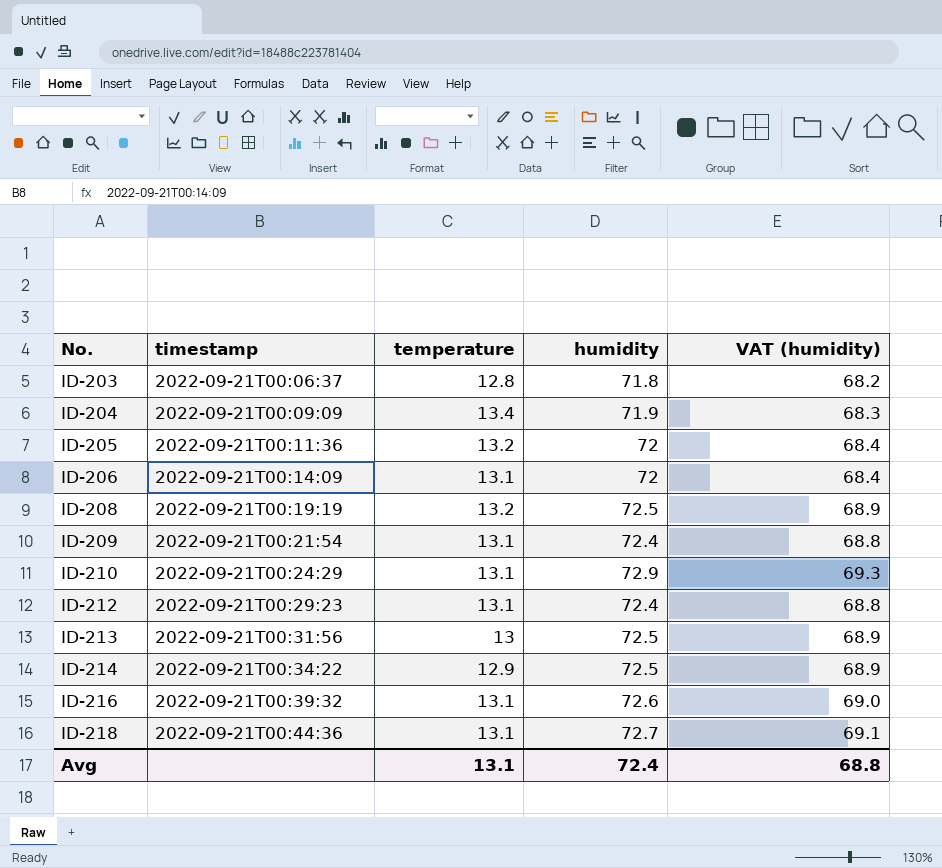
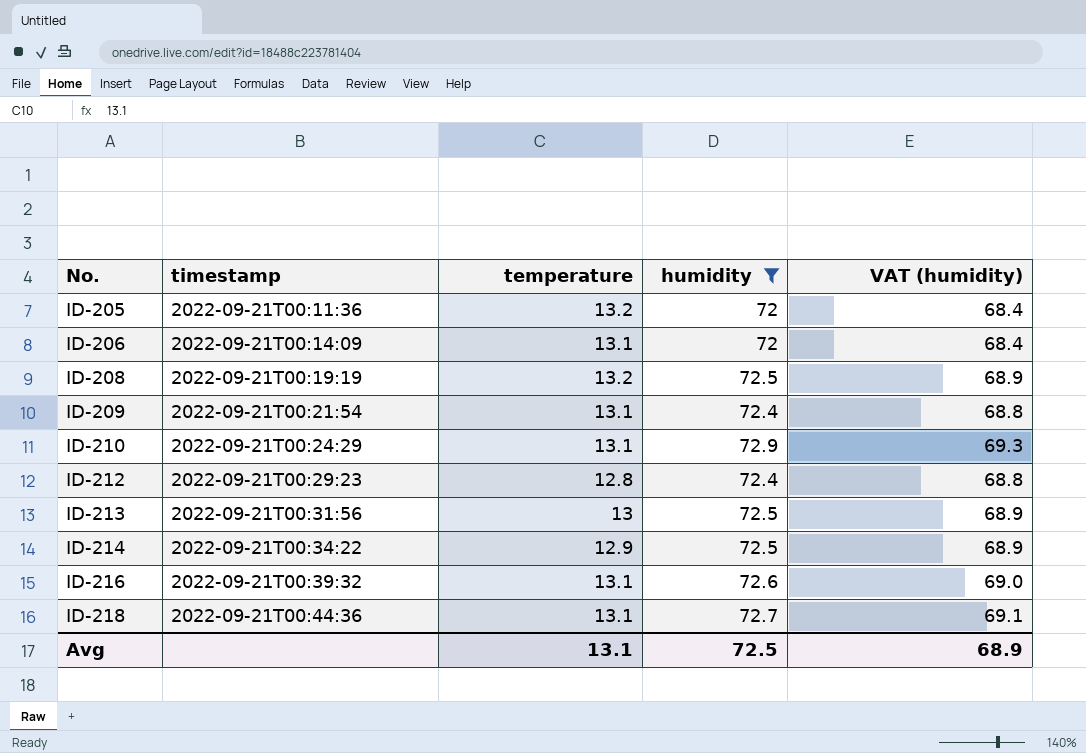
filter: none -> humidity >= 72
ID-212 | temperature: 13.1 -> 12.8
Avg | humidity: 72.4 -> 72.5
Avg | VAT (humidity): 68.8 -> 68.9

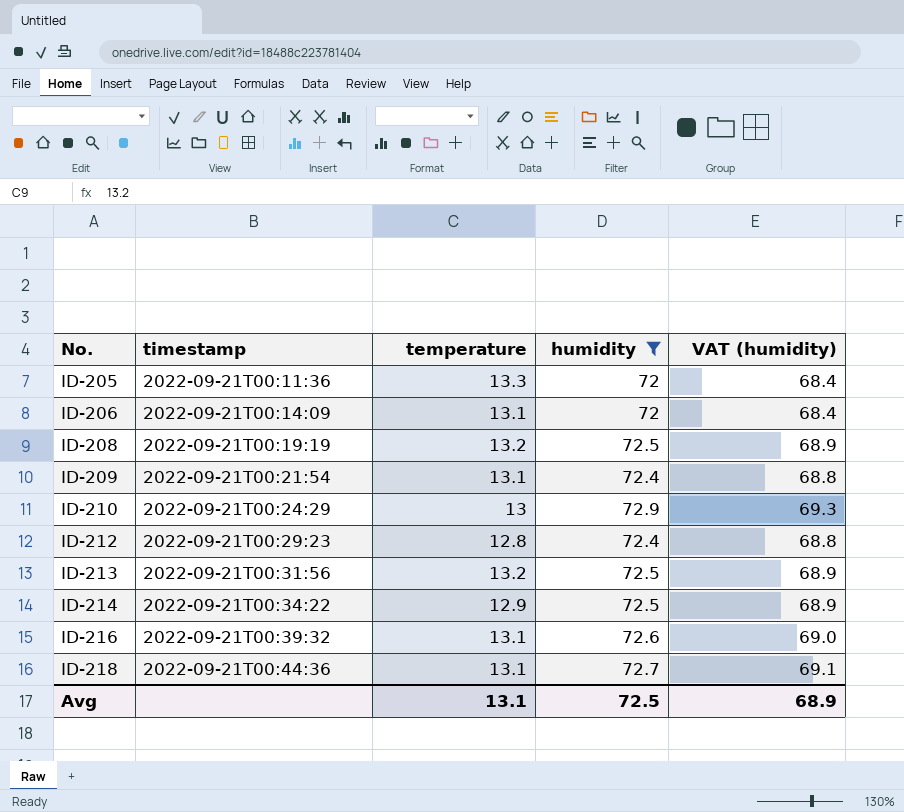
ID-205 | temperature: 13.2 -> 13.3
ID-210 | temperature: 13.1 -> 13
ID-213 | temperature: 13 -> 13.2

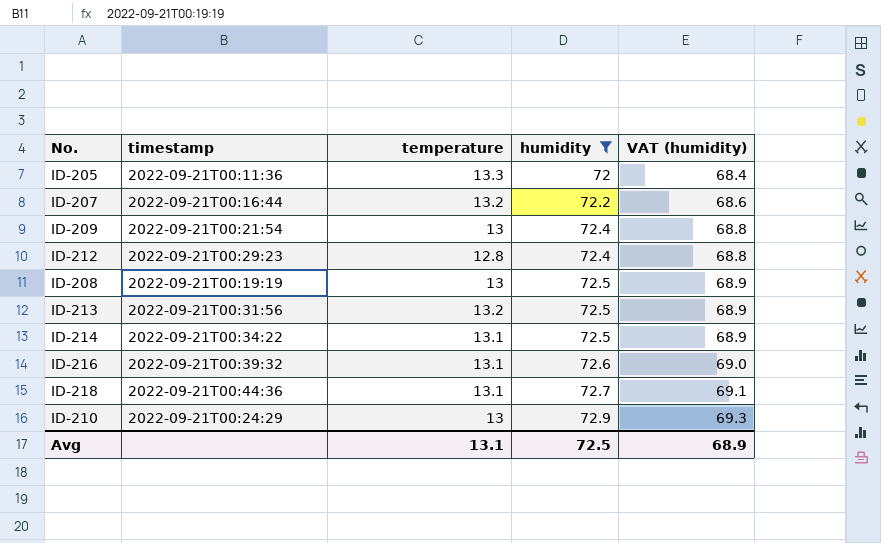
row order: No. ascending -> humidity ascending
row ID-206: 2022-09-21T00:14:09 | 13.1 | 72 | 68.4 -> none
row ID-207: none -> 2022-09-21T00:16:44 | 13.2 | 72.2 | 68.6
ID-209 | temperature: 13.1 -> 13
ID-208 | temperature: 13.2 -> 13
ID-214 | temperature: 12.9 -> 13.1

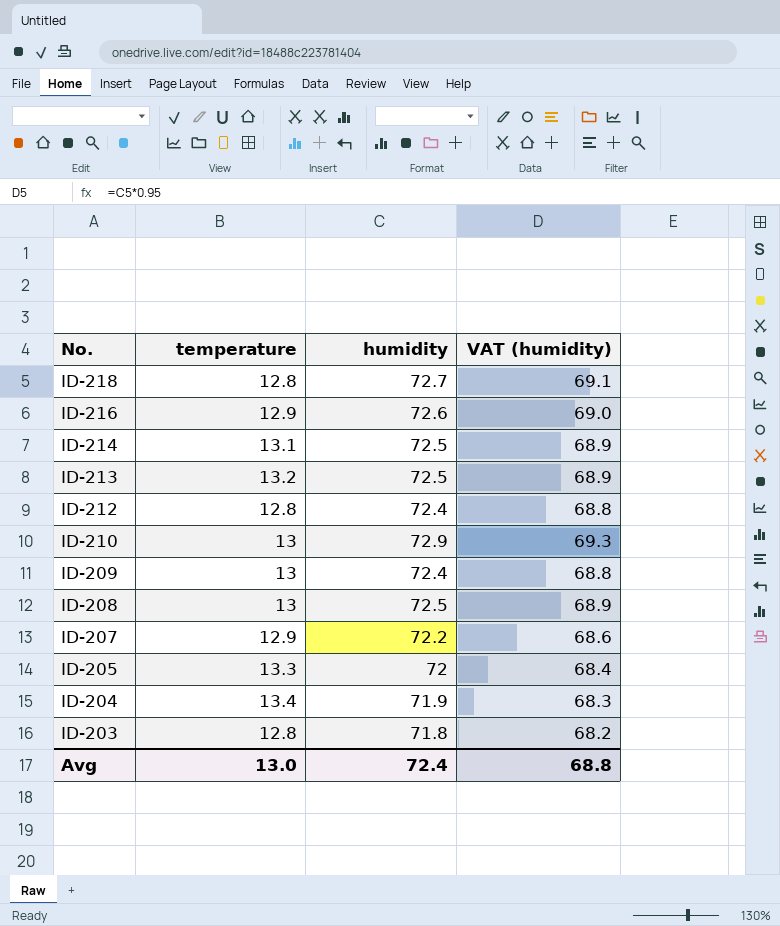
filter: humidity >= 72 -> none
row order: humidity ascending -> No. descending
column timestamp | position: 2 -> none
ID-218 | temperature: 13.1 -> 12.8
ID-216 | temperature: 13.1 -> 12.9
ID-207 | temperature: 13.2 -> 12.9
Avg | temperature: 13.1 -> 13.0
Avg | humidity: 72.5 -> 72.4
Avg | VAT (humidity): 68.9 -> 68.8

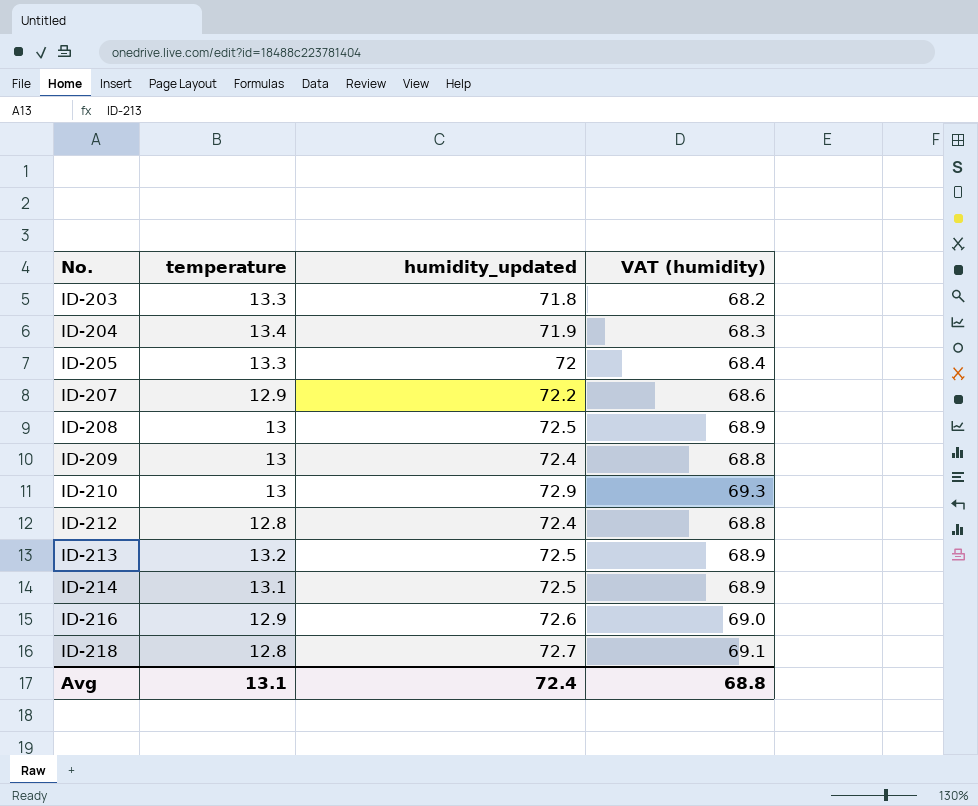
row order: No. descending -> No. ascending
column name: humidity -> humidity_updated
ID-203 | temperature: 12.8 -> 13.3
Avg | temperature: 13.0 -> 13.1

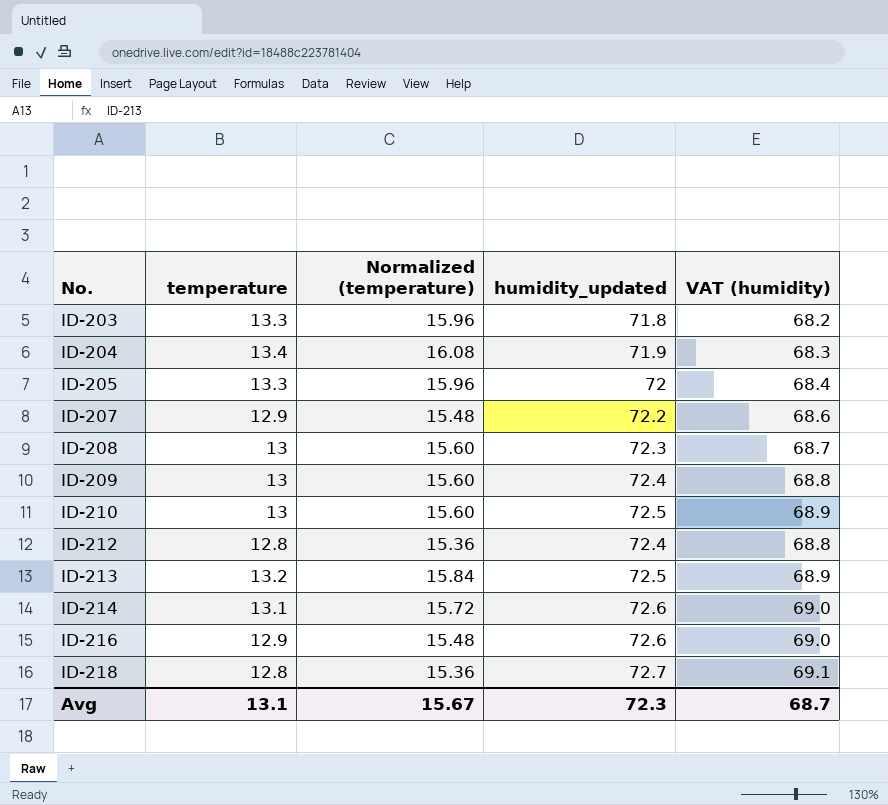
column Normalized (temperature) | formula: none -> [temperature] * 1.2
ID-208 | humidity_updated: 72.5 -> 72.3
ID-208 | VAT (humidity): 68.9 -> 68.7
ID-210 | humidity_updated: 72.9 -> 72.5
ID-210 | VAT (humidity): 69.3 -> 68.9
ID-214 | humidity_updated: 72.5 -> 72.6
ID-214 | VAT (humidity): 68.9 -> 69.0
Avg | humidity_updated: 72.4 -> 72.3
Avg | VAT (humidity): 68.8 -> 68.7

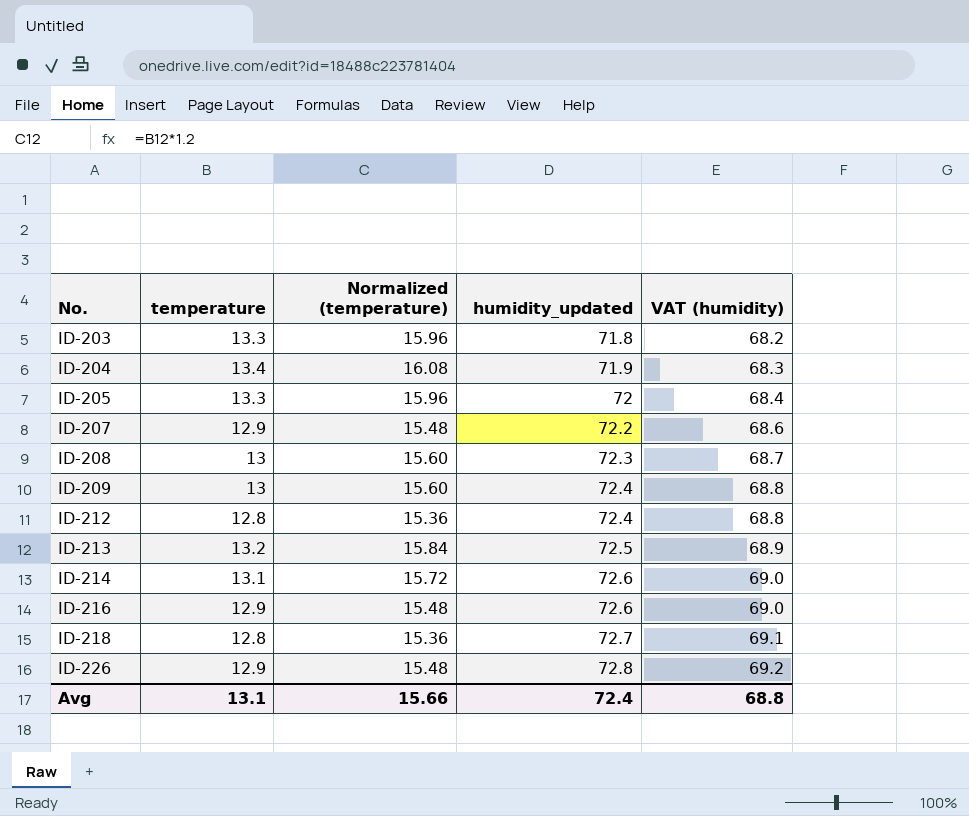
row ID-210: 13 | 15.60 | 72.5 | 68.9 -> none
row ID-226: none -> 12.9 | 15.48 | 72.8 | 69.2
Avg | Normalized (temperature): 15.67 -> 15.66
Avg | humidity_updated: 72.3 -> 72.4
Avg | VAT (humidity): 68.7 -> 68.8

